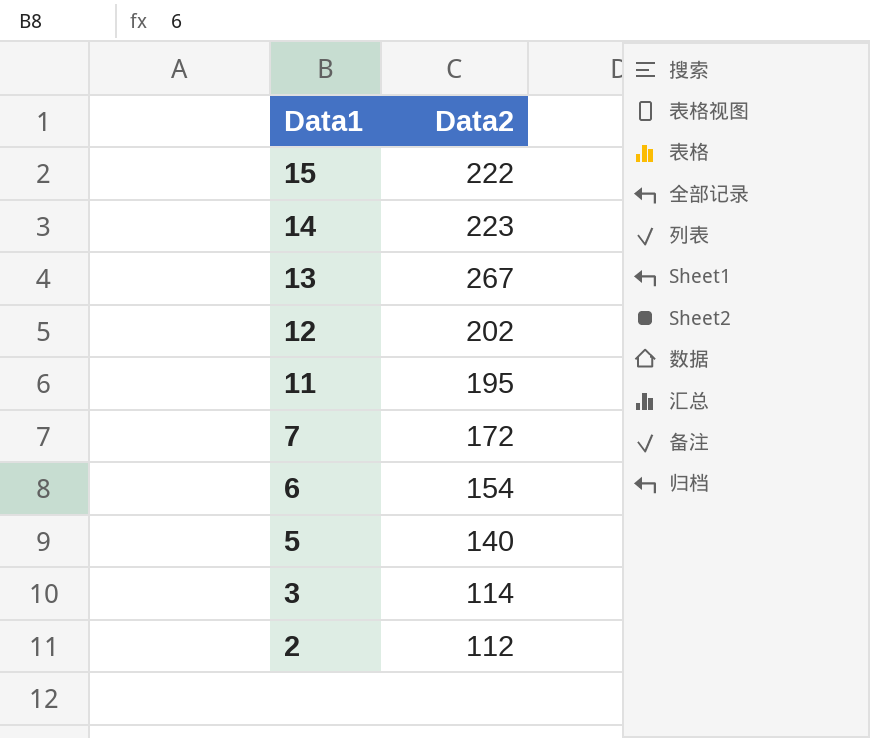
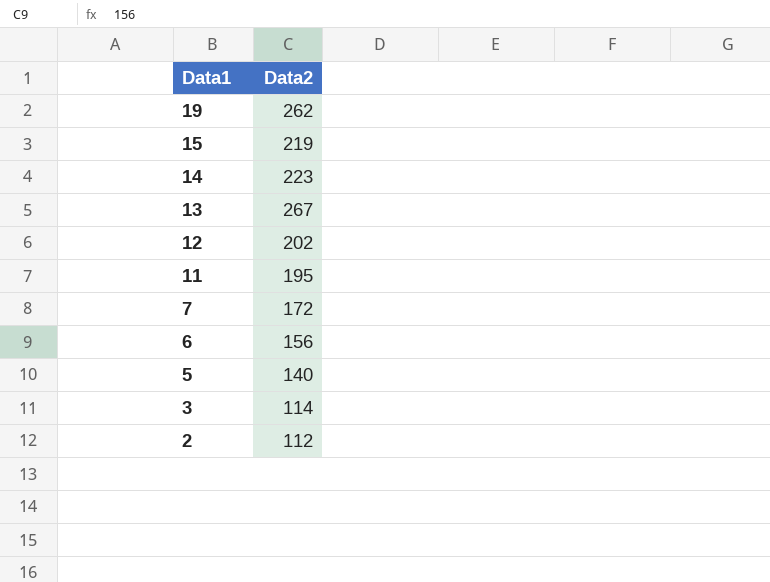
row 19: none -> 262
15 | Data2: 222 -> 219
6 | Data2: 154 -> 156

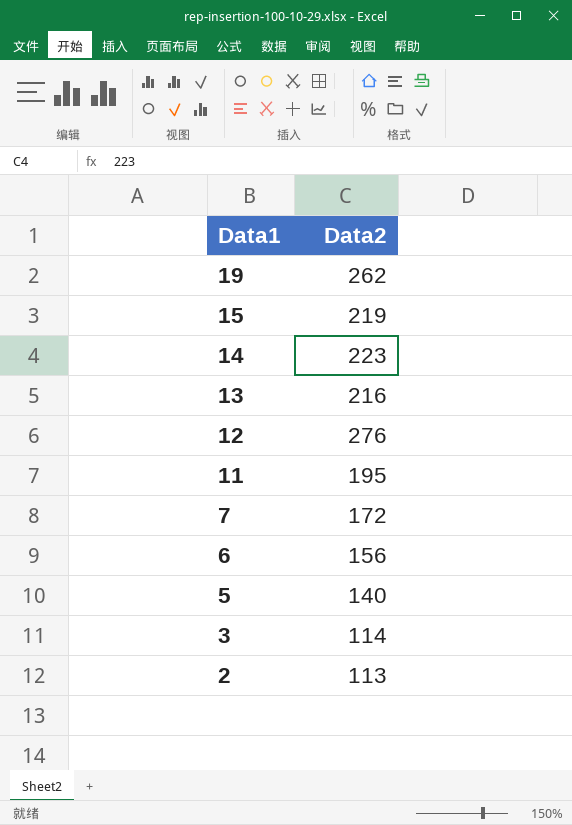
13 | Data2: 267 -> 216
12 | Data2: 202 -> 276
2 | Data2: 112 -> 113

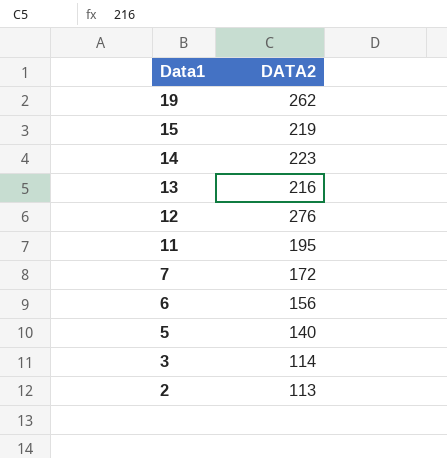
column name: Data2 -> DATA2

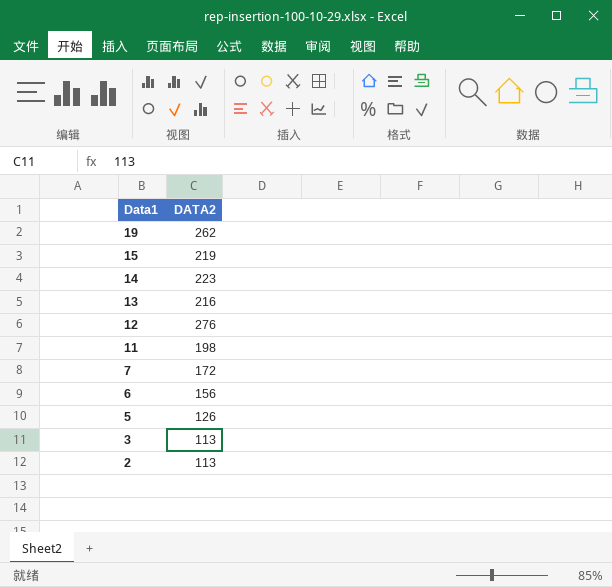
11 | DATA2: 195 -> 198
5 | DATA2: 140 -> 126
3 | DATA2: 114 -> 113

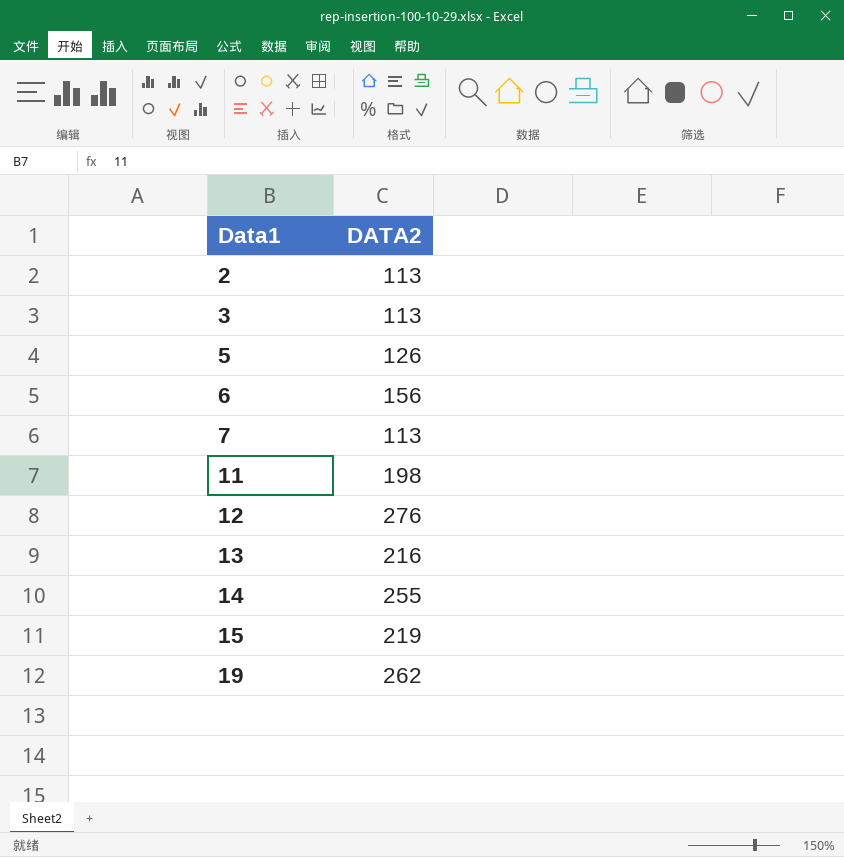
row order: Data1 descending -> Data1 ascending
7 | DATA2: 172 -> 113
14 | DATA2: 223 -> 255

